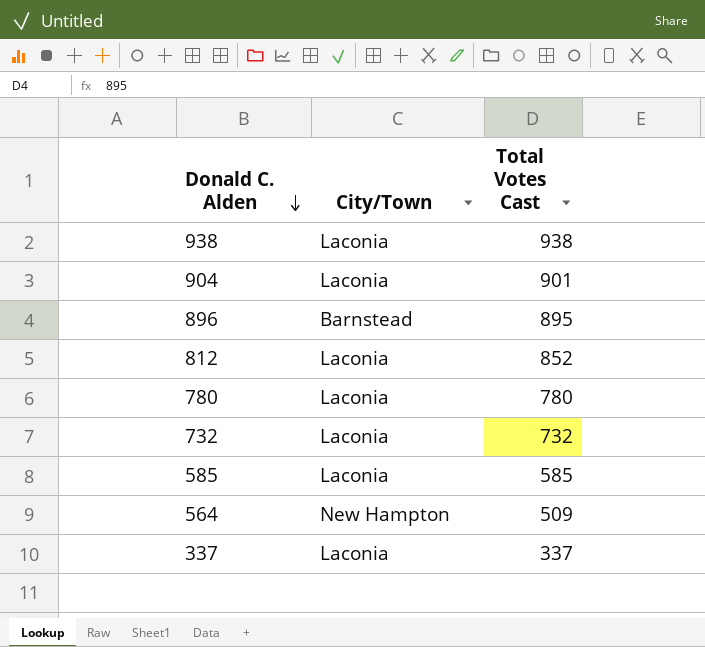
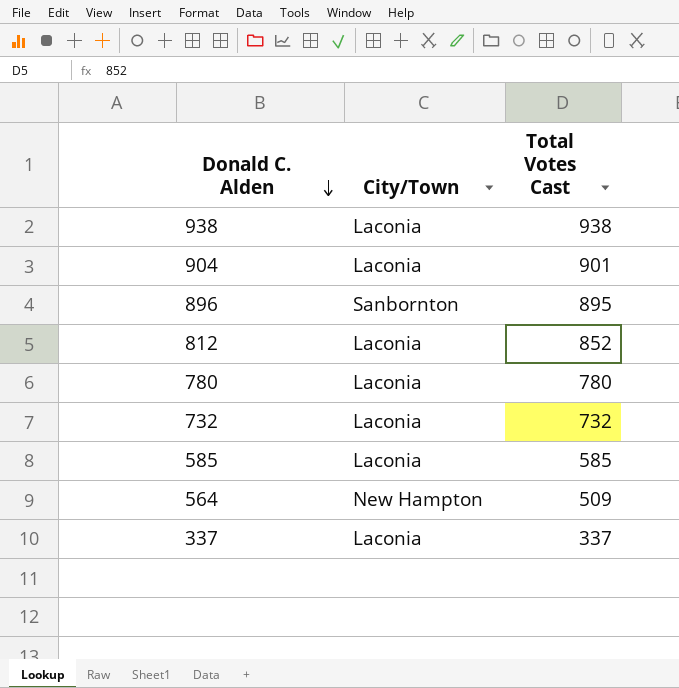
896 | City/Town: Barnstead -> Sanbornton

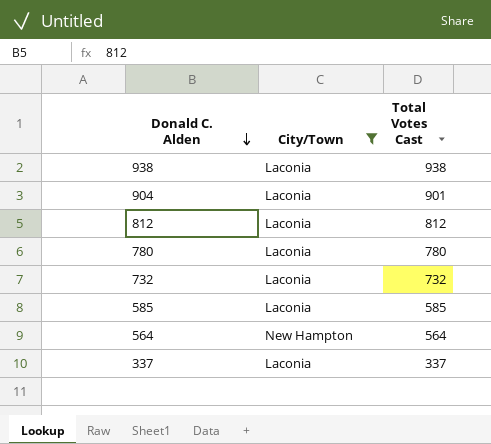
filter: none -> City/Town != Sanbornton
812 | Total Votes Cast: 852 -> 812
564 | Total Votes Cast: 509 -> 564

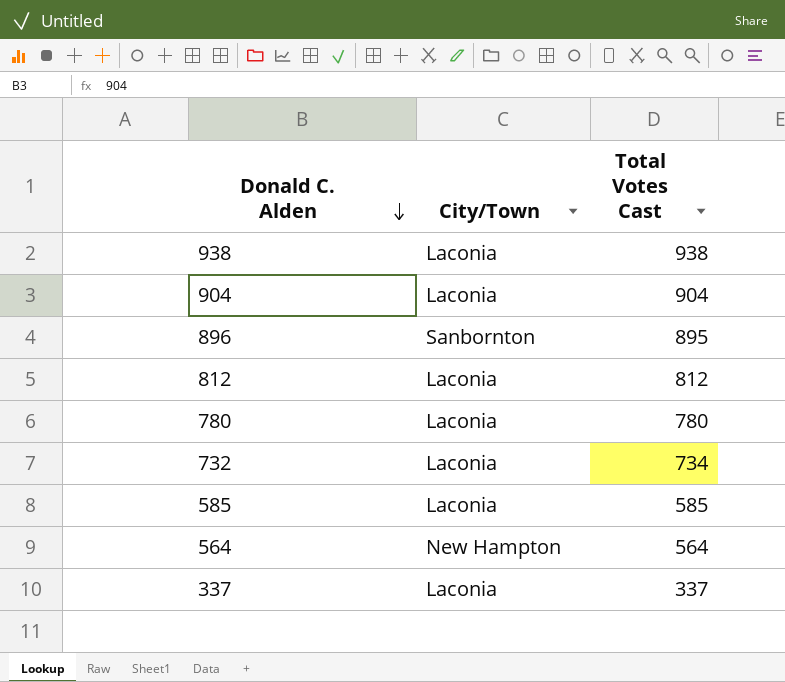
filter: City/Town != Sanbornton -> none
904 | Total Votes Cast: 901 -> 904
732 | Total Votes Cast: 732 -> 734

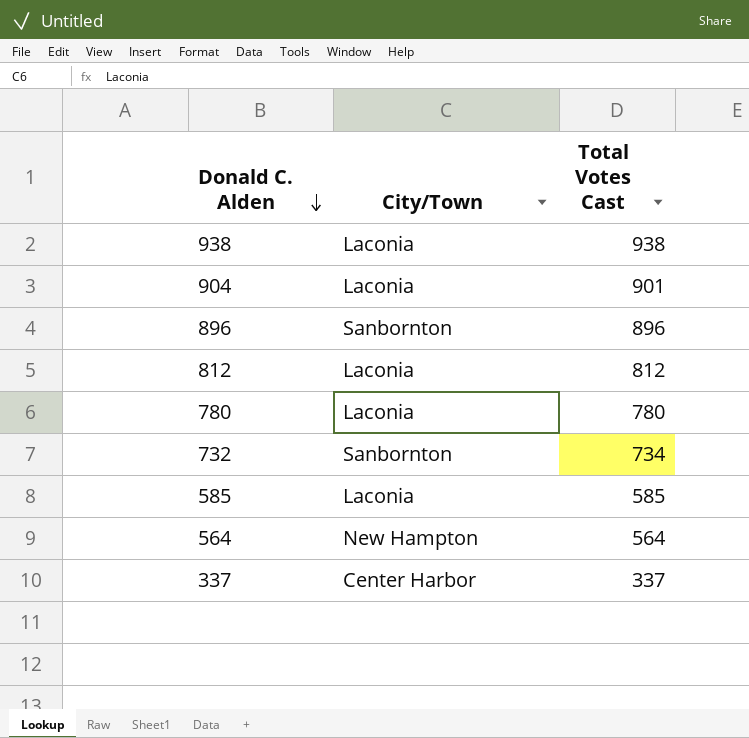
904 | Total Votes Cast: 904 -> 901
896 | Total Votes Cast: 895 -> 896
732 | City/Town: Laconia -> Sanbornton
337 | City/Town: Laconia -> Center Harbor

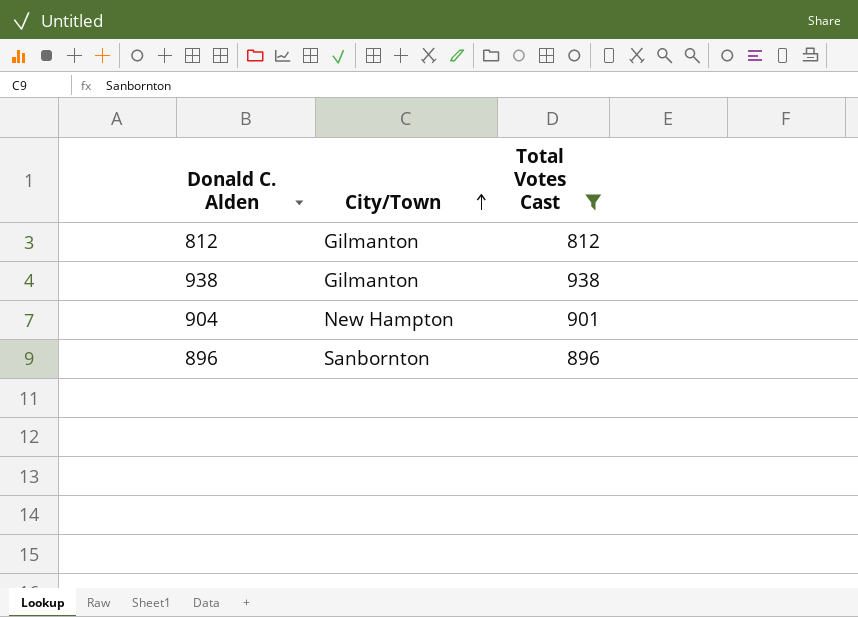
filter: none -> Total Votes Cast >= 812
row order: Donald C. Alden descending -> City/Town ascending
812 | City/Town: Laconia -> Gilmanton
938 | City/Town: Laconia -> Gilmanton
904 | City/Town: Laconia -> New Hampton

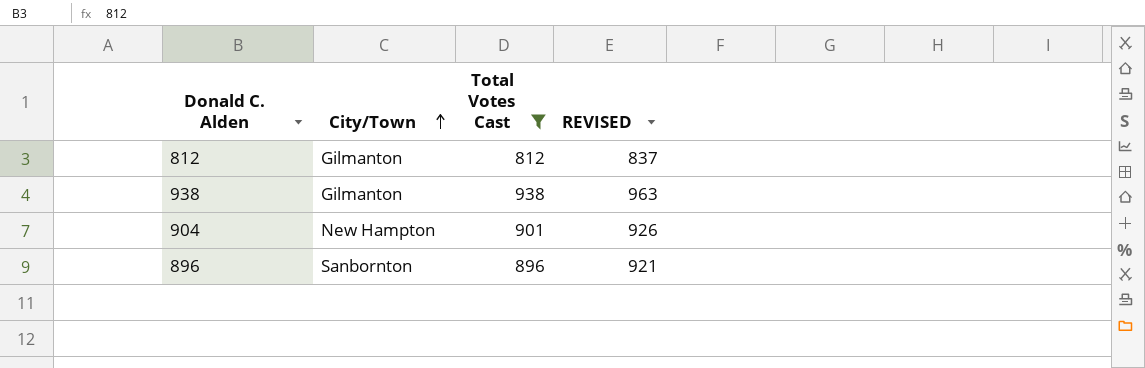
column REVISED | formula: none -> [Total Votes Cast] + 25

